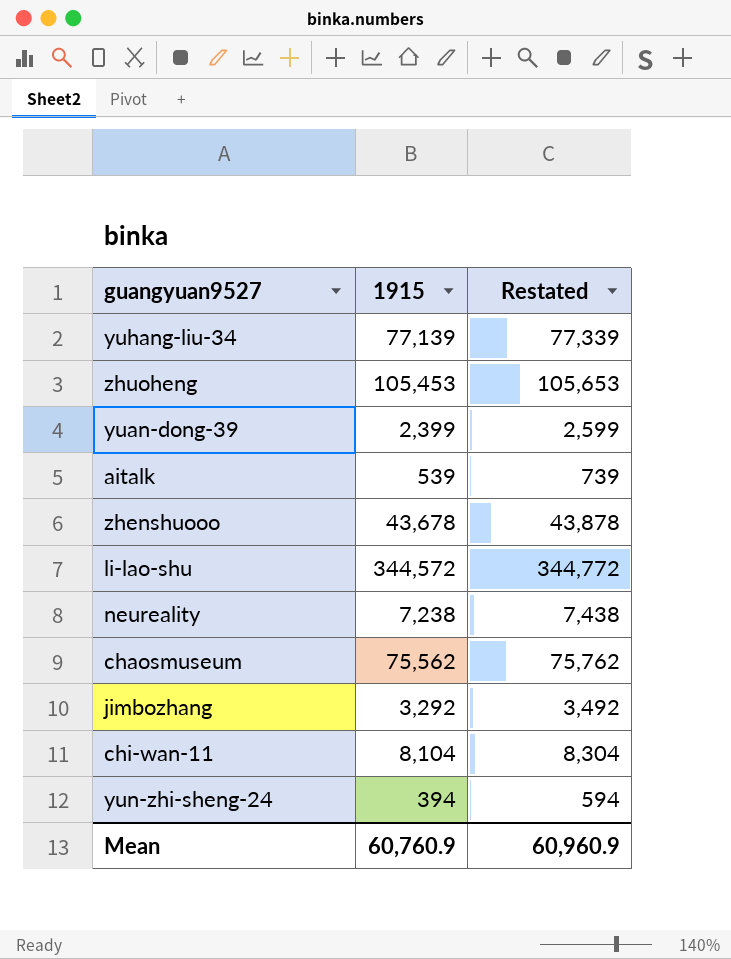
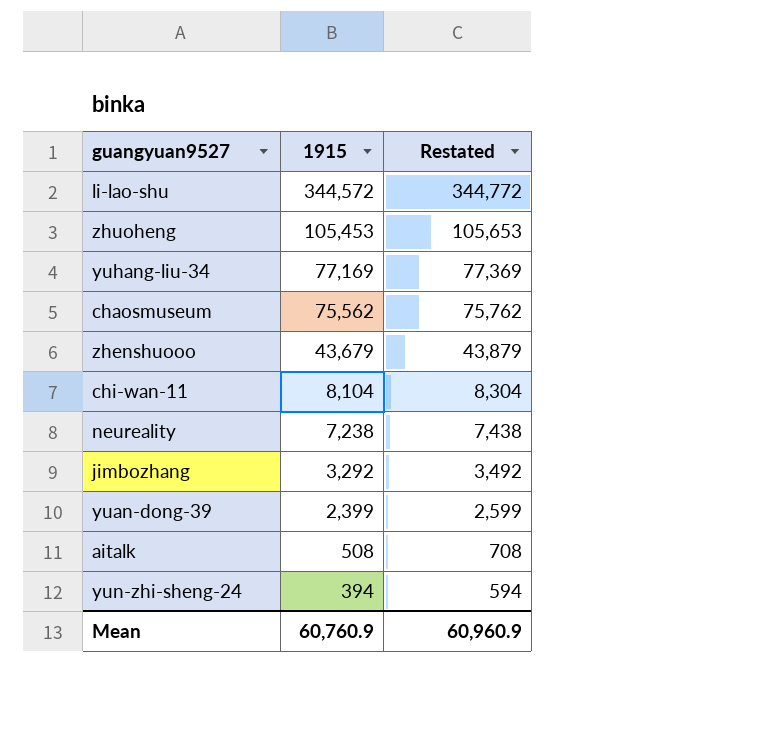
row order: none -> 1915 descending
yuhang-liu-34 | 1915: 77,139 -> 77,169
yuhang-liu-34 | Restated: 77,339 -> 77,369
zhenshuooo | 1915: 43,678 -> 43,679
zhenshuooo | Restated: 43,878 -> 43,879
aitalk | 1915: 539 -> 508
aitalk | Restated: 739 -> 708

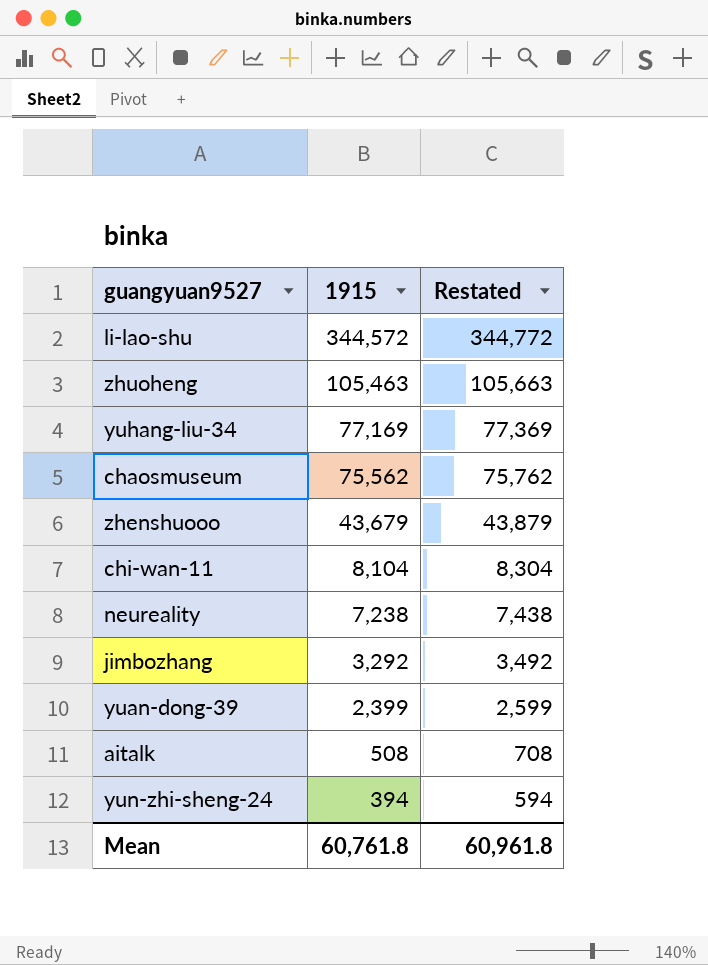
zhuoheng | 1915: 105,453 -> 105,463
zhuoheng | Restated: 105,653 -> 105,663
Mean | 1915: 60,760.9 -> 60,761.8
Mean | Restated: 60,960.9 -> 60,961.8

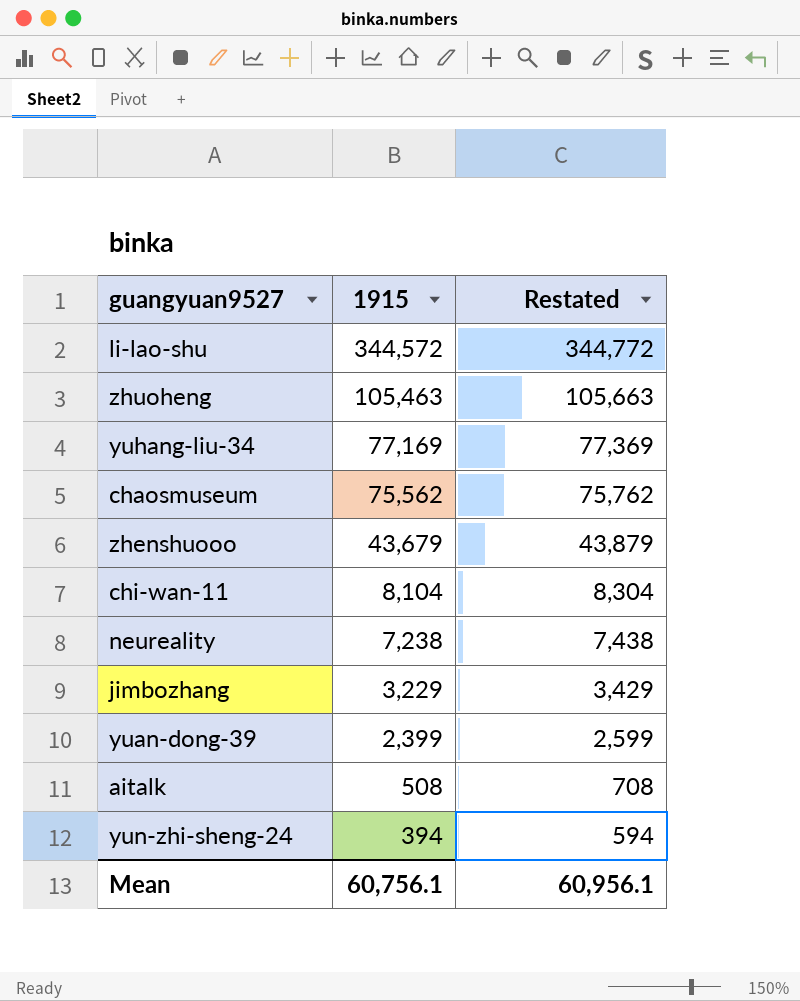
jimbozhang | 1915: 3,292 -> 3,229
jimbozhang | Restated: 3,492 -> 3,429
Mean | 1915: 60,761.8 -> 60,756.1
Mean | Restated: 60,961.8 -> 60,956.1

